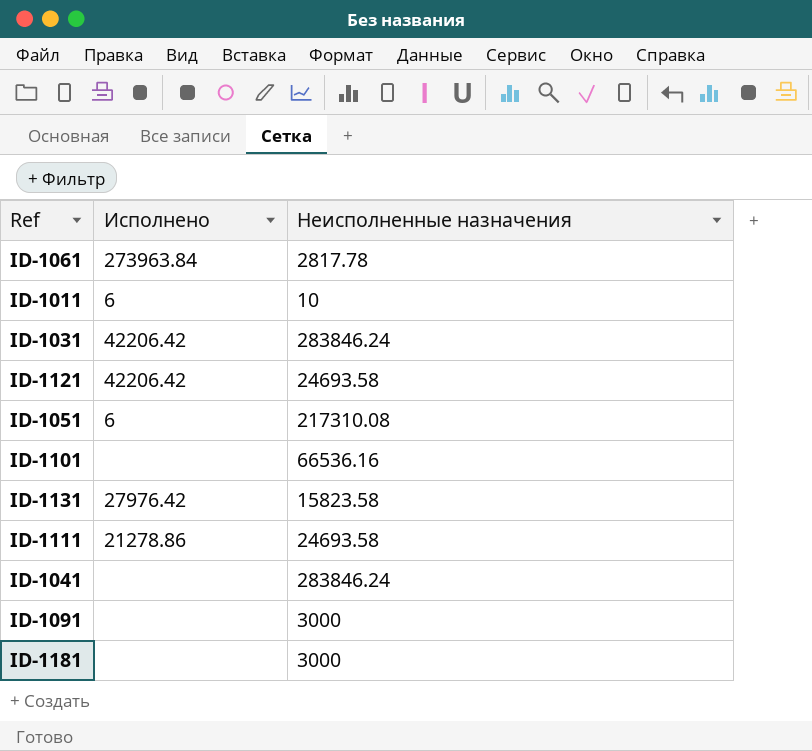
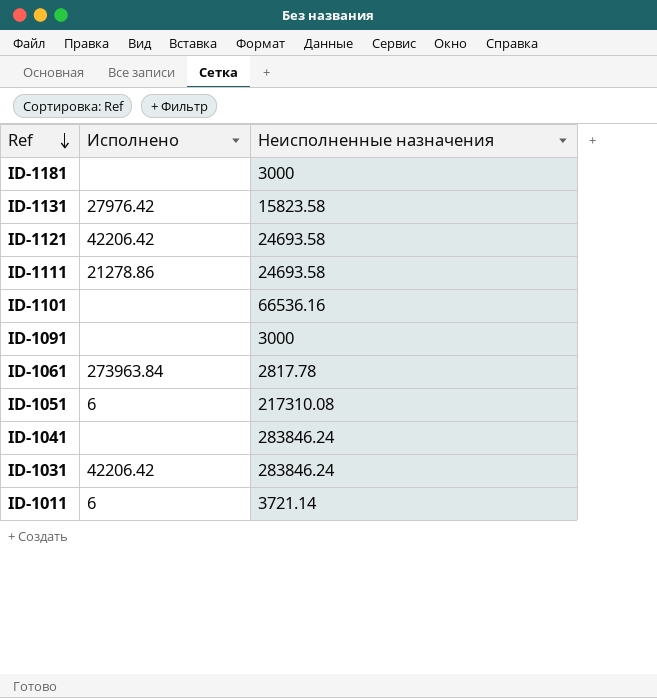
row order: none -> Ref descending
ID-1011 | Неисполненные назначения: 10 -> 3721.14

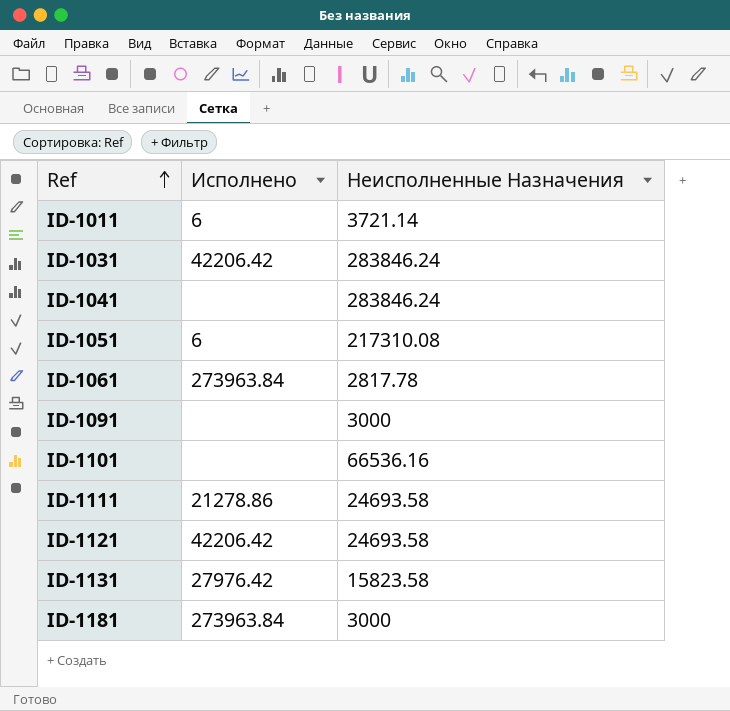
row order: Ref descending -> Ref ascending
column name: Неисполненные назначения -> Неисполненные Назначения
ID-1181 | Исполнено: none -> 273963.84

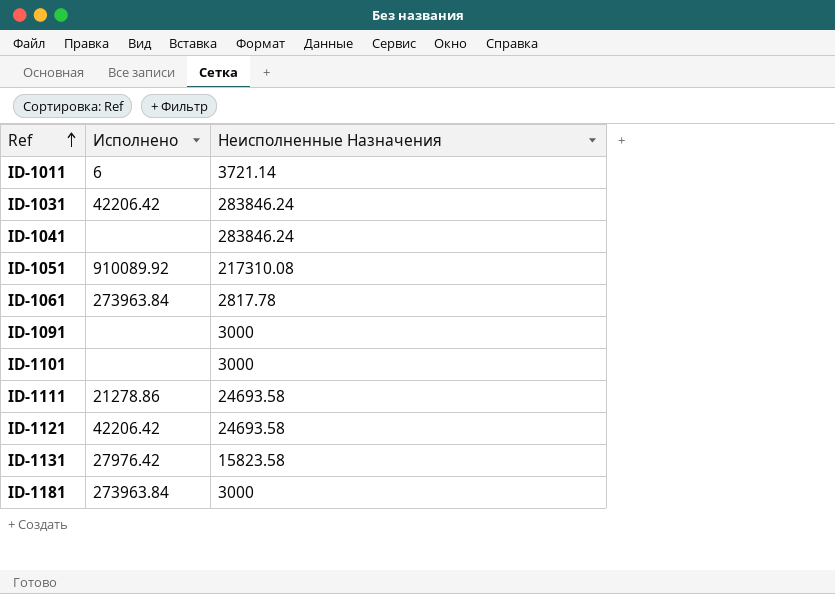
ID-1051 | Исполнено: 6 -> 910089.92
ID-1101 | Неисполненные Назначения: 66536.16 -> 3000

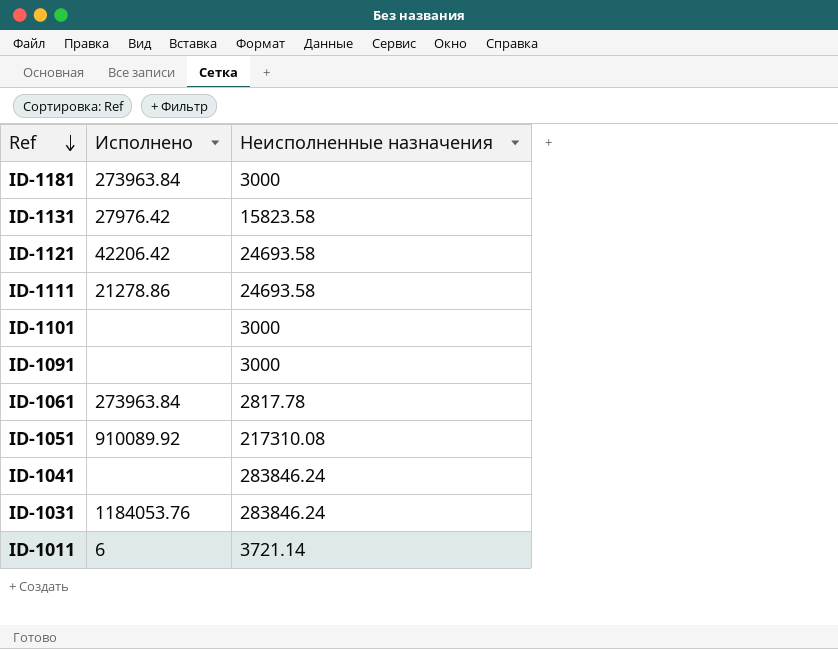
row order: Ref ascending -> Ref descending
column name: Неисполненные Назначения -> Неисполненные назначения
ID-1031 | Исполнено: 42206.42 -> 1184053.76

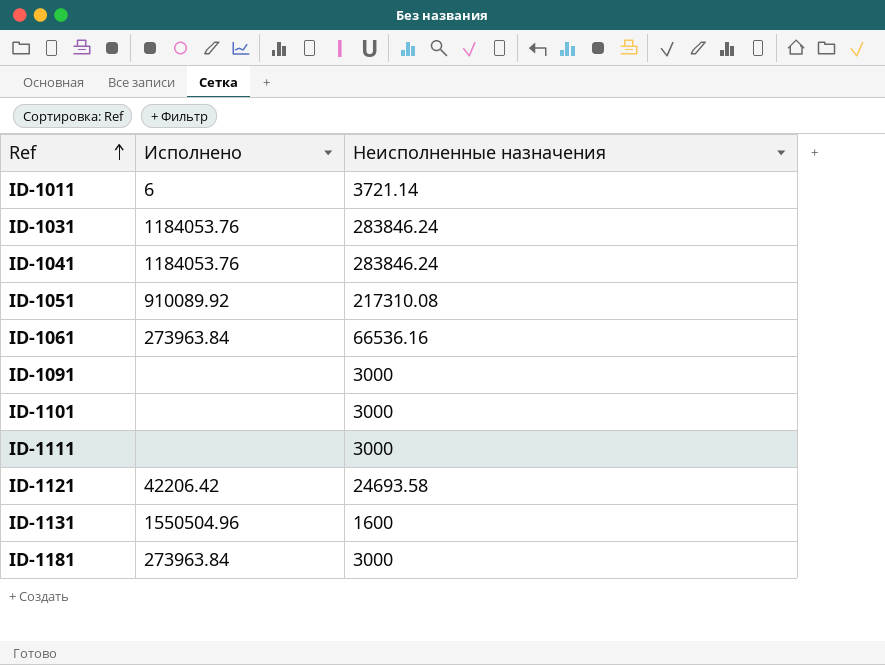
row order: Ref descending -> Ref ascending
ID-1041 | Исполнено: none -> 1184053.76
ID-1061 | Неисполненные назначения: 2817.78 -> 66536.16
ID-1111 | Исполнено: 21278.86 -> none
ID-1111 | Неисполненные назначения: 24693.58 -> 3000
ID-1131 | Исполнено: 27976.42 -> 1550504.96
ID-1131 | Неисполненные назначения: 15823.58 -> 1600

